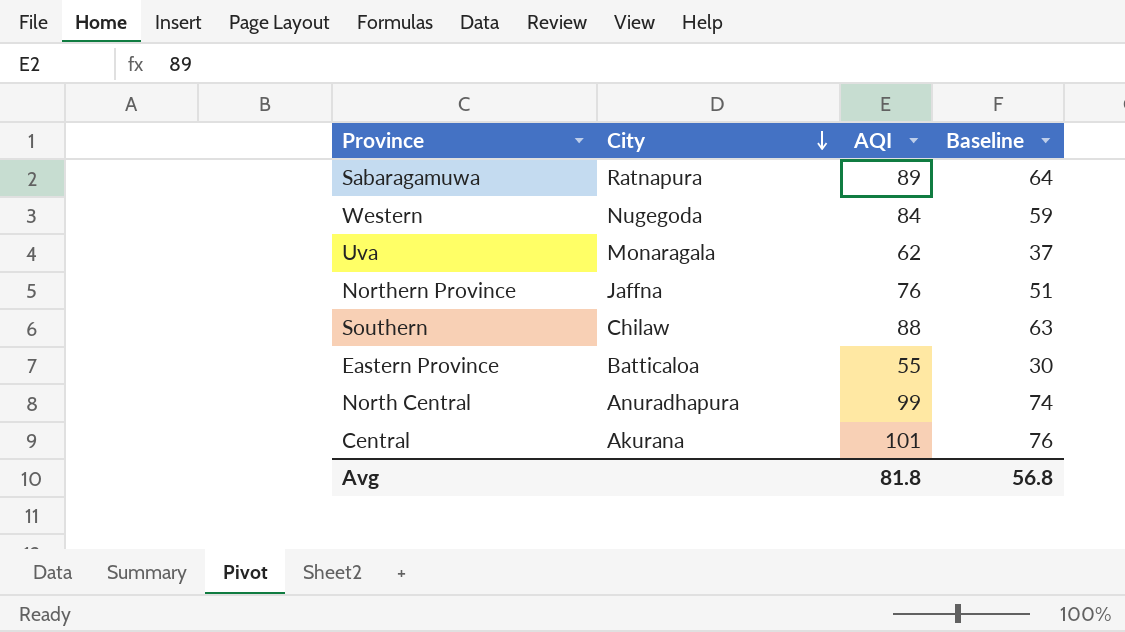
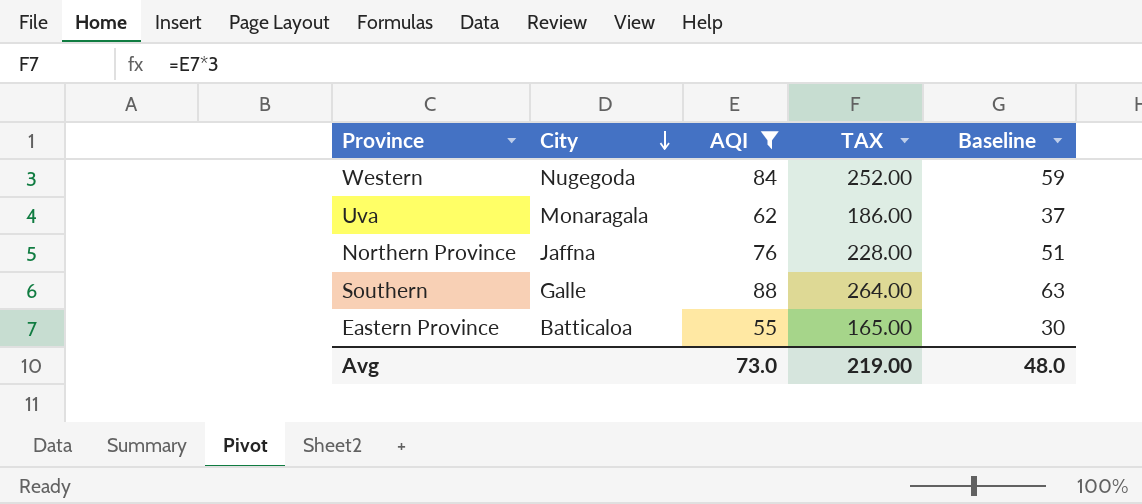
filter: none -> AQI <= 88
column TAX | formula: none -> [AQI] * 3
Southern | City: Chilaw -> Galle
Avg | AQI: 81.8 -> 73.0
Avg | Baseline: 56.8 -> 48.0

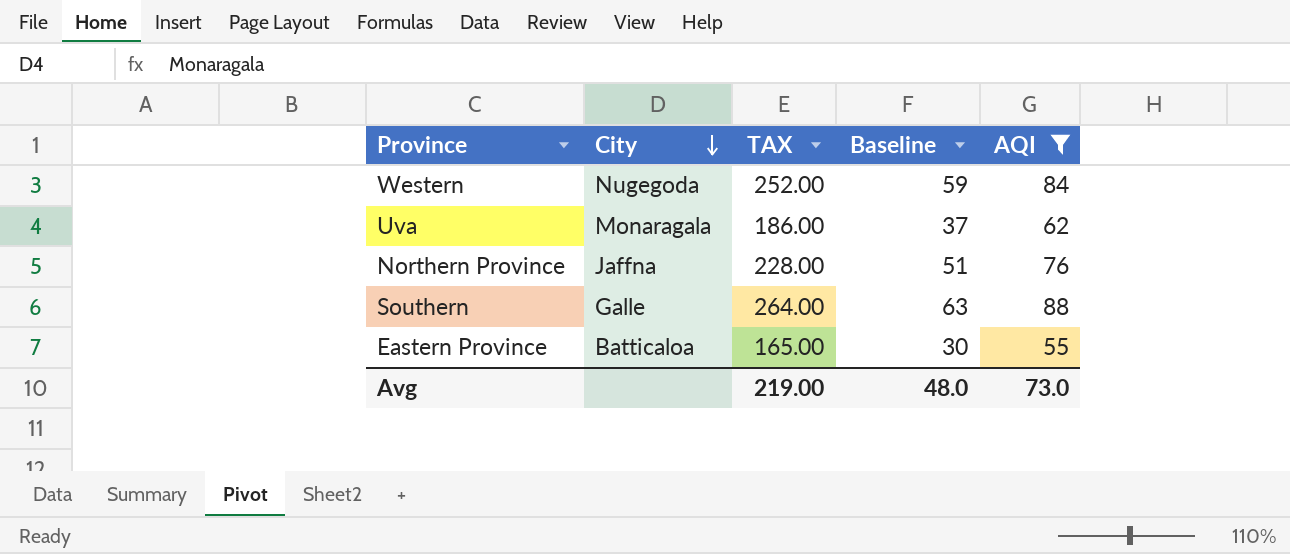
column AQI | position: 3 -> 5

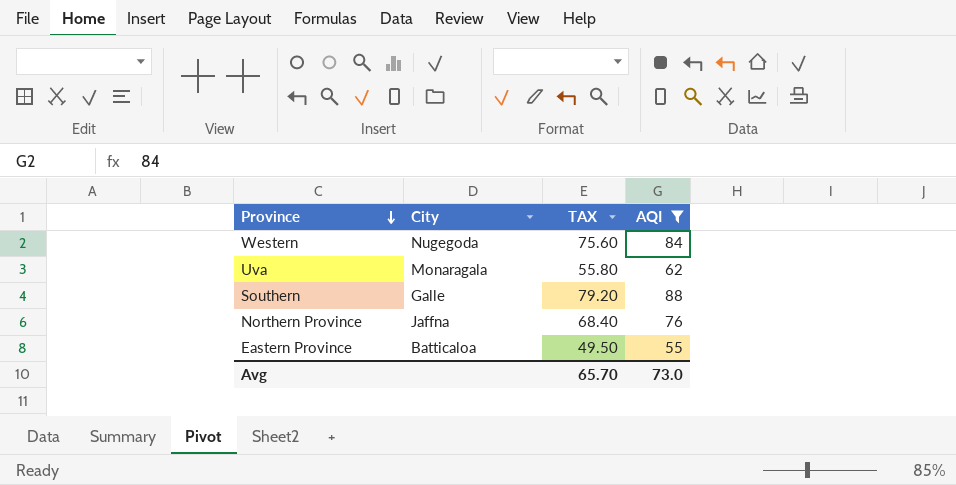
row order: City descending -> Province descending
column Baseline | formula: [AQI] - 25 -> none
column TAX | formula: [AQI] * 3 -> [AQI] * 0.9
Avg | TAX: 219.00 -> 65.70

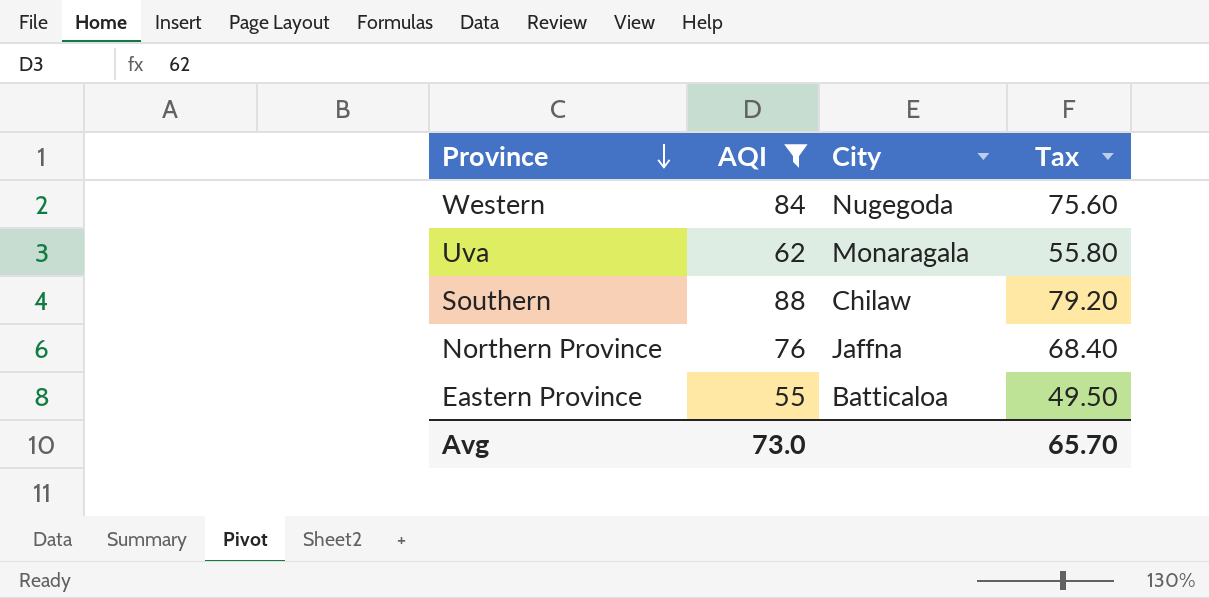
column AQI | position: 4 -> 2
column name: TAX -> Tax
Southern | City: Galle -> Chilaw

